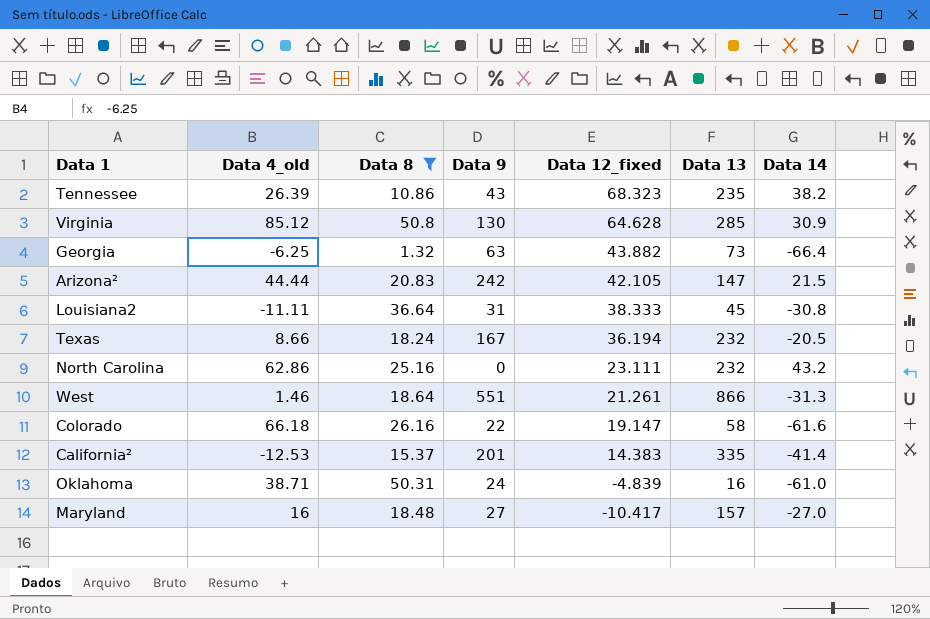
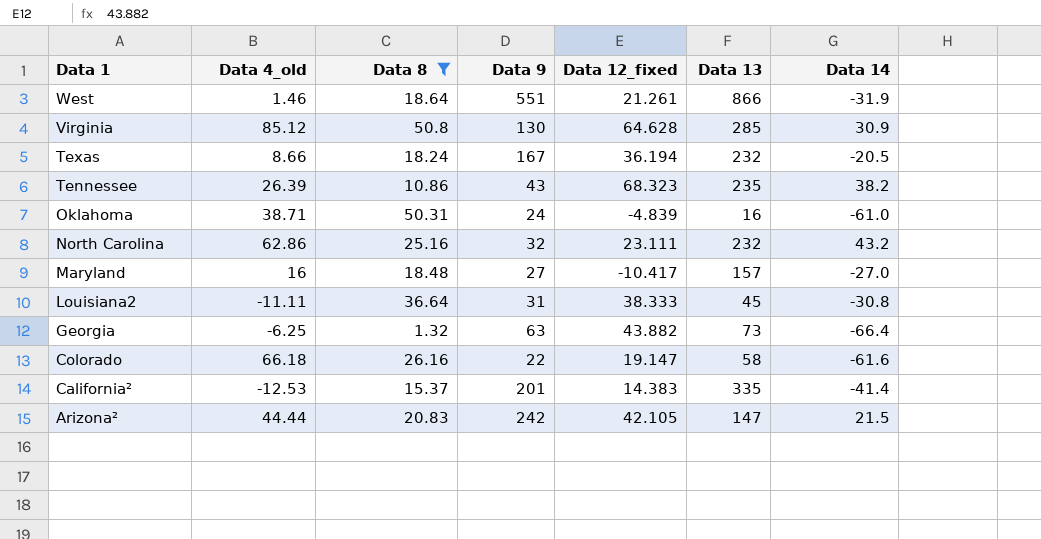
row order: Data 12_fixed descending -> Data 1 descending
West | Data 14: -31.3 -> -31.9
North Carolina | Data 9: 0 -> 32

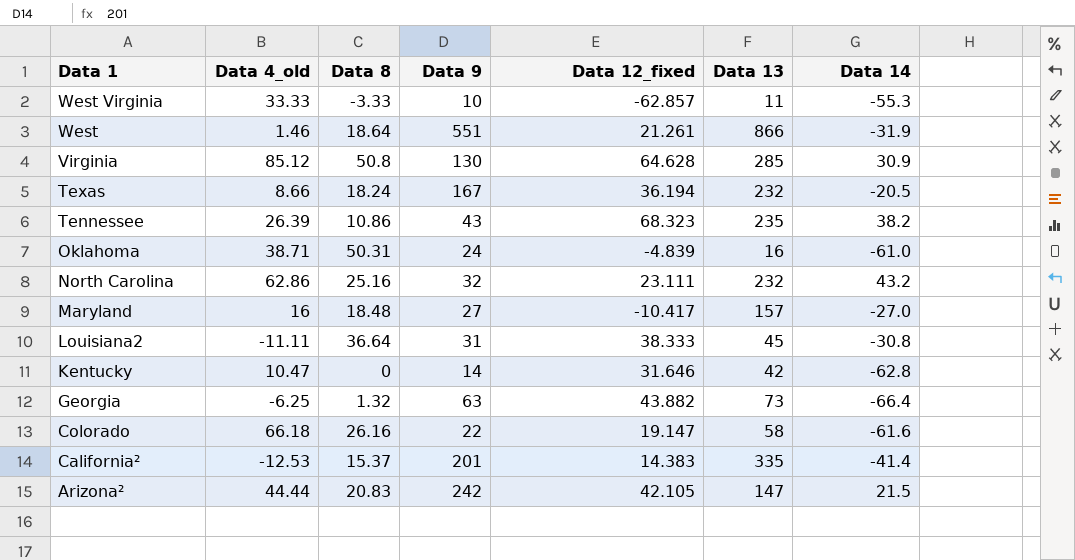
filter: Data 8 >= 1.32 -> none

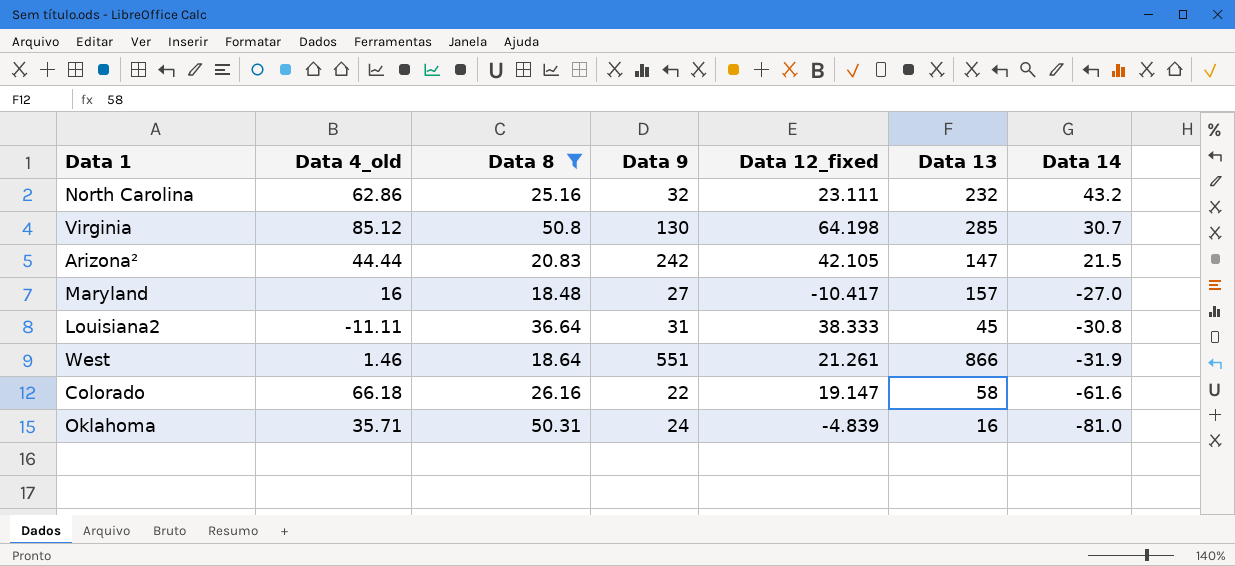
filter: none -> Data 8 >= 18.48
row order: Data 1 descending -> Data 14 descending
Virginia | Data 12_fixed: 64.628 -> 64.198
Virginia | Data 14: 30.9 -> 30.7
Oklahoma | Data 4_old: 38.71 -> 35.71
Oklahoma | Data 14: -61.0 -> -81.0

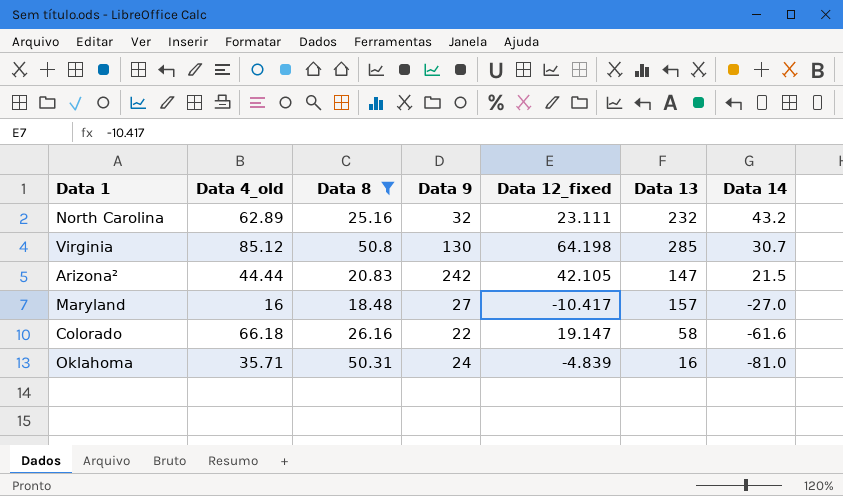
row Louisiana2: -11.11 | 36.64 | 31 | 38.333 | 45 | -30.8 -> none
row West: 1.46 | 18.64 | 551 | 21.261 | 866 | -31.9 -> none
North Carolina | Data 4_old: 62.86 -> 62.89

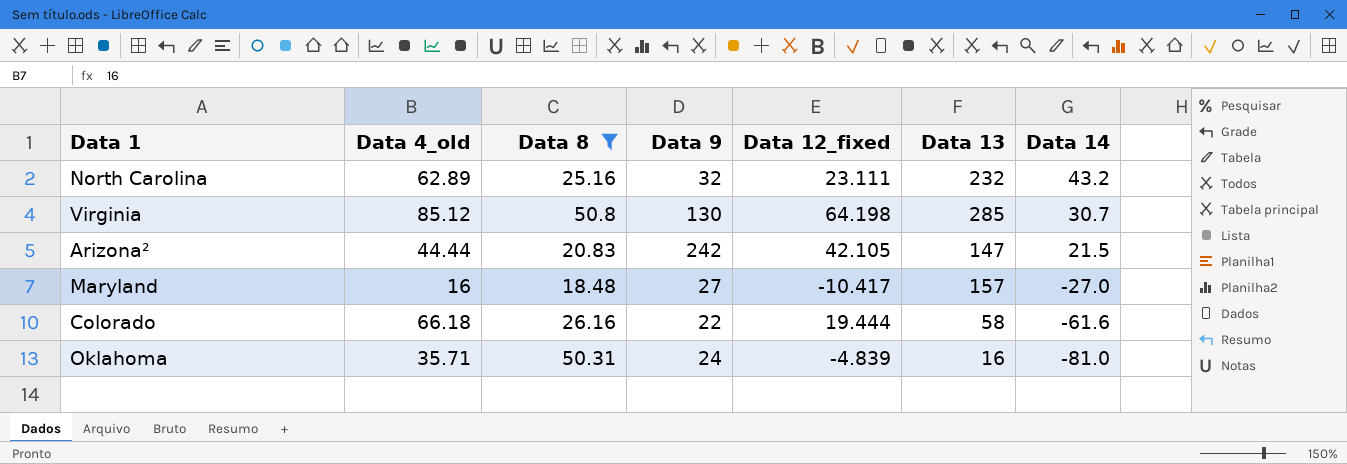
Colorado | Data 12_fixed: 19.147 -> 19.444

